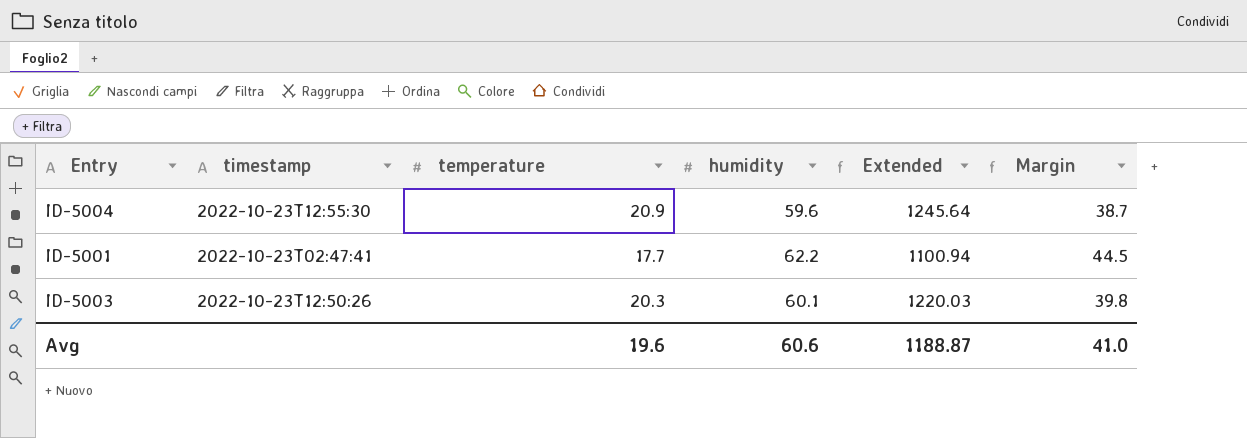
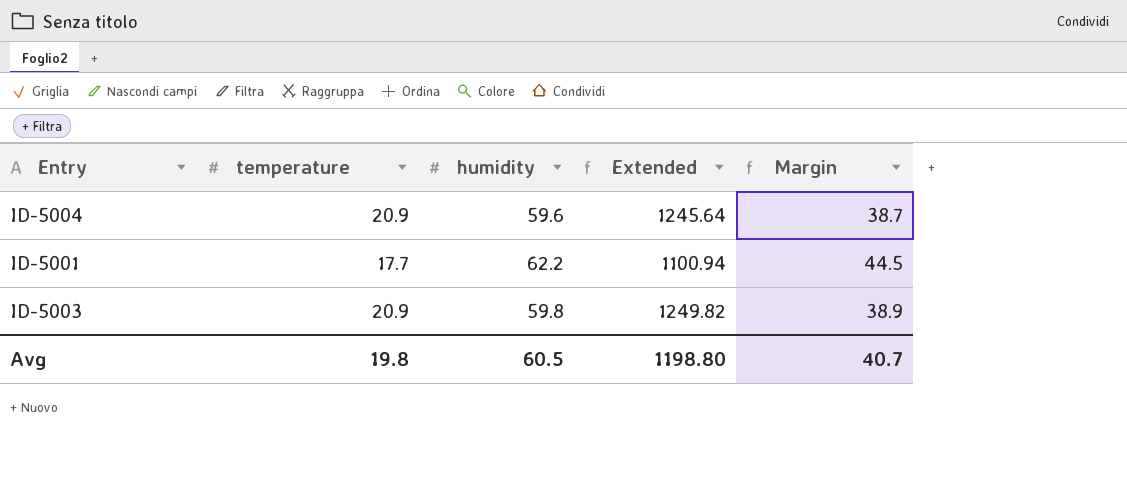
column timestamp | position: 2 -> none
ID-5003 | temperature: 20.3 -> 20.9
ID-5003 | humidity: 60.1 -> 59.8
ID-5003 | Extended: 1220.03 -> 1249.82
ID-5003 | Margin: 39.8 -> 38.9
Avg | temperature: 19.6 -> 19.8
Avg | humidity: 60.6 -> 60.5
Avg | Extended: 1188.87 -> 1198.80
Avg | Margin: 41.0 -> 40.7

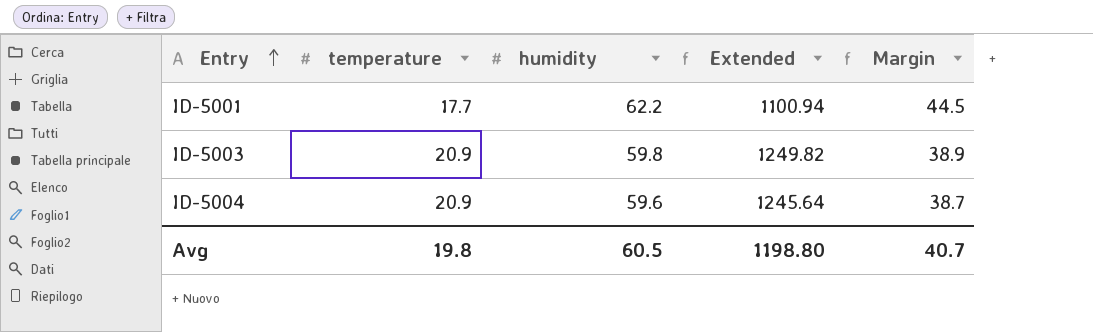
row order: none -> Entry ascending

